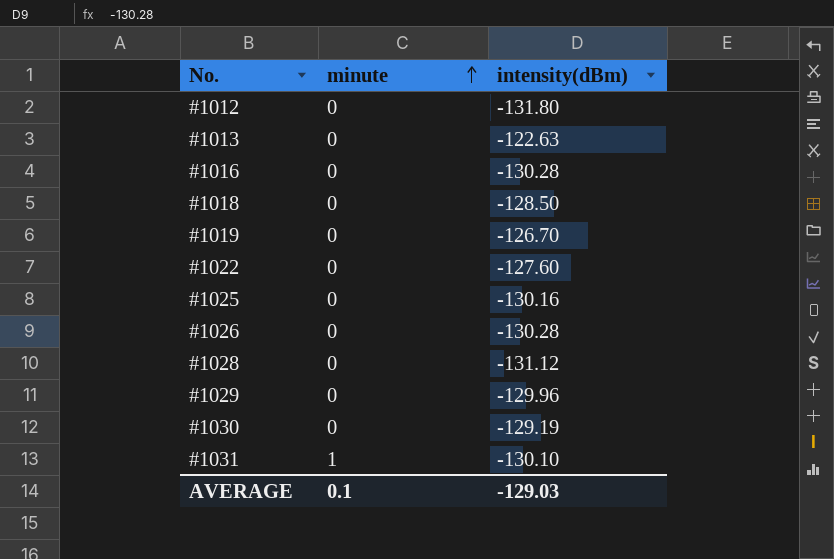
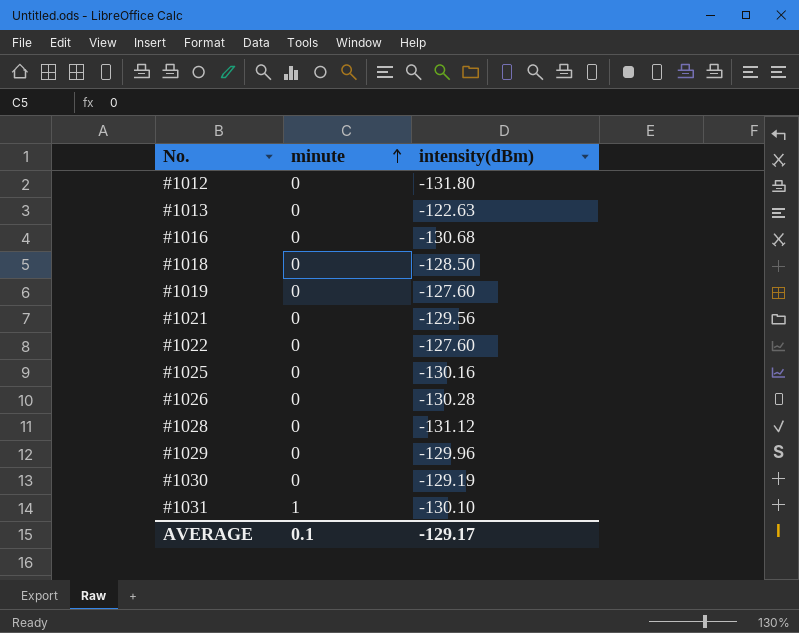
#1016 | intensity(dBm): -130.28 -> -130.68
#1019 | intensity(dBm): -126.70 -> -127.60
row #1021: none -> 0 | -129.56
AVERAGE | intensity(dBm): -129.03 -> -129.17

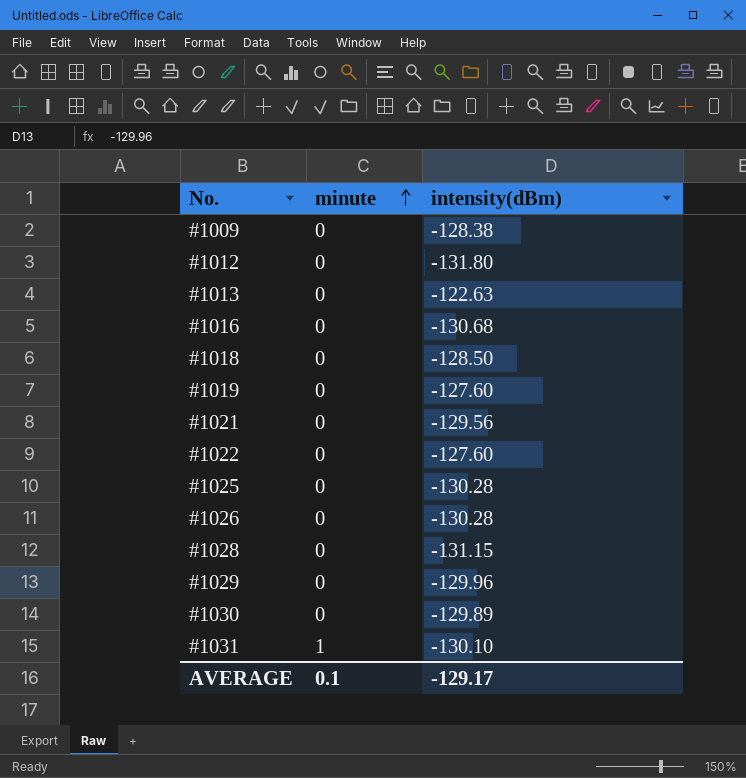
row #1009: none -> 0 | -128.38
#1025 | intensity(dBm): -130.16 -> -130.28
#1028 | intensity(dBm): -131.12 -> -131.15
#1030 | intensity(dBm): -129.19 -> -129.89

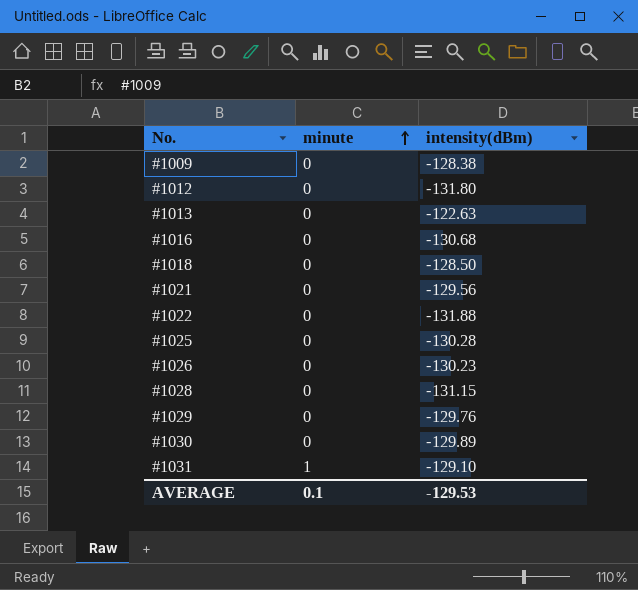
row #1019: 0 | -127.60 -> none
#1022 | intensity(dBm): -127.60 -> -131.88
#1026 | intensity(dBm): -130.28 -> -130.23
#1029 | intensity(dBm): -129.96 -> -129.76
#1031 | intensity(dBm): -130.10 -> -129.10
AVERAGE | intensity(dBm): -129.17 -> -129.53

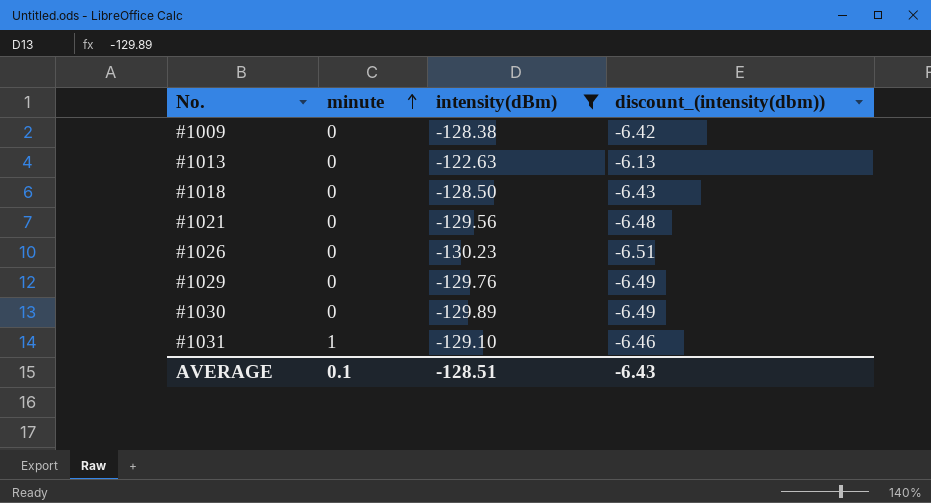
filter: none -> intensity(dBm) >= -130.23
column discount_(intensity(dbm)) | formula: none -> [intensity(dBm)] * 0.05
AVERAGE | intensity(dBm): -129.53 -> -128.51

